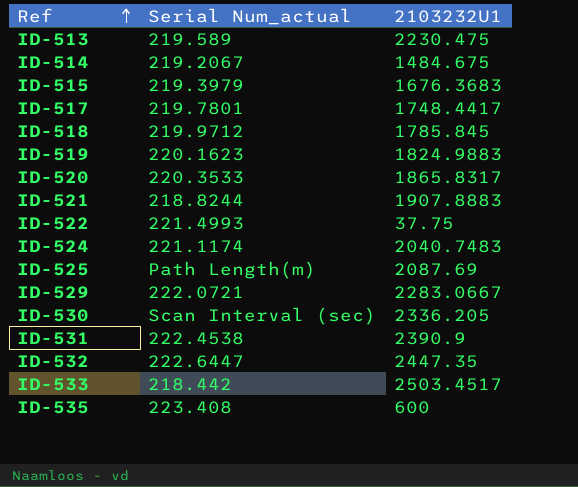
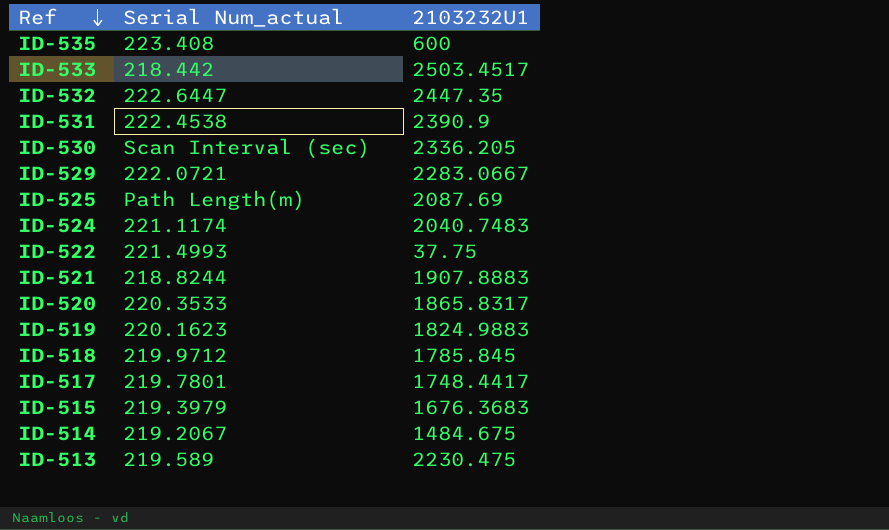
row order: Ref ascending -> Ref descending

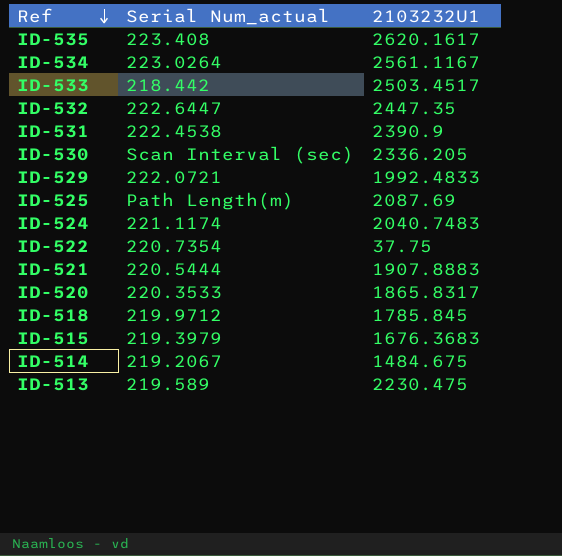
row ID-519: 220.1623 | 1824.9883 -> none
row ID-517: 219.7801 | 1748.4417 -> none
ID-535 | 2103232U1: 600 -> 2620.1617
row ID-534: none -> 223.0264 | 2561.1167
ID-529 | 2103232U1: 2283.0667 -> 1992.4833
ID-522 | Serial Num_actual: 221.4993 -> 220.7354
ID-521 | Serial Num_actual: 218.8244 -> 220.5444

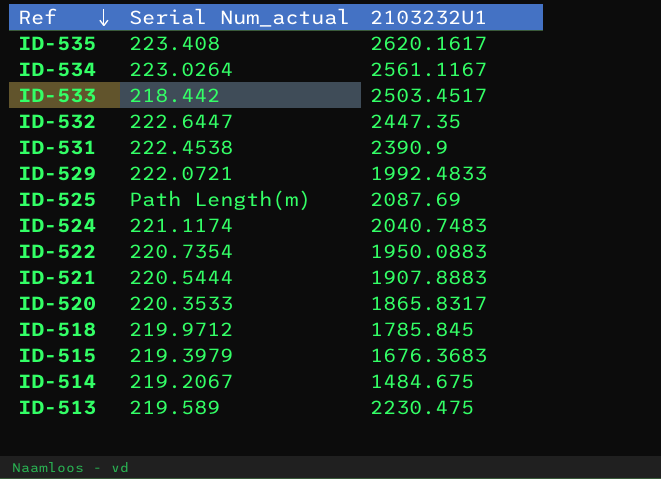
row ID-530: Scan Interval (sec) | 2336.205 -> none
ID-522 | 2103232U1: 37.75 -> 1950.0883

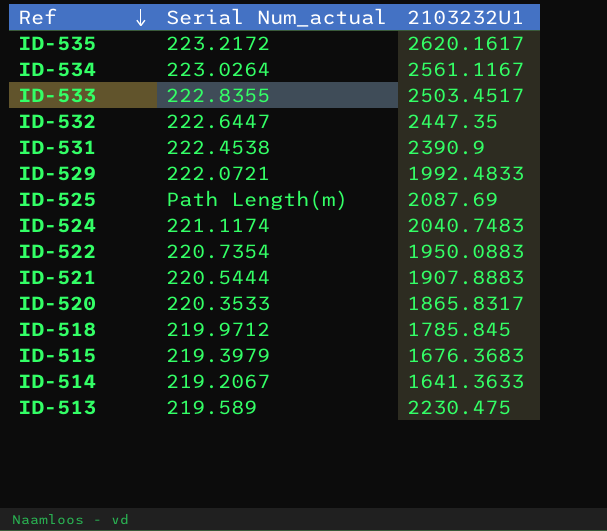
ID-535 | Serial Num_actual: 223.408 -> 223.2172
ID-533 | Serial Num_actual: 218.442 -> 222.8355
ID-514 | 2103232U1: 1484.675 -> 1641.3633

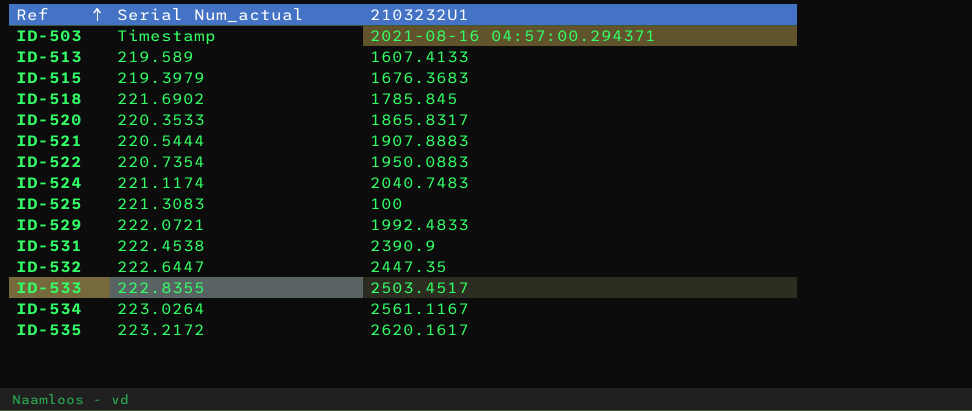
row order: Ref descending -> Ref ascending
row ID-514: 219.2067 | 1641.3633 -> none
row ID-503: none -> Timestamp | 2021-08-16 04:57:00.294371
ID-513 | 2103232U1: 2230.475 -> 1607.4133
ID-518 | Serial Num_actual: 219.9712 -> 221.6902
ID-525 | Serial Num_actual: Path Length(m) -> 221.3083
ID-525 | 2103232U1: 2087.69 -> 100

